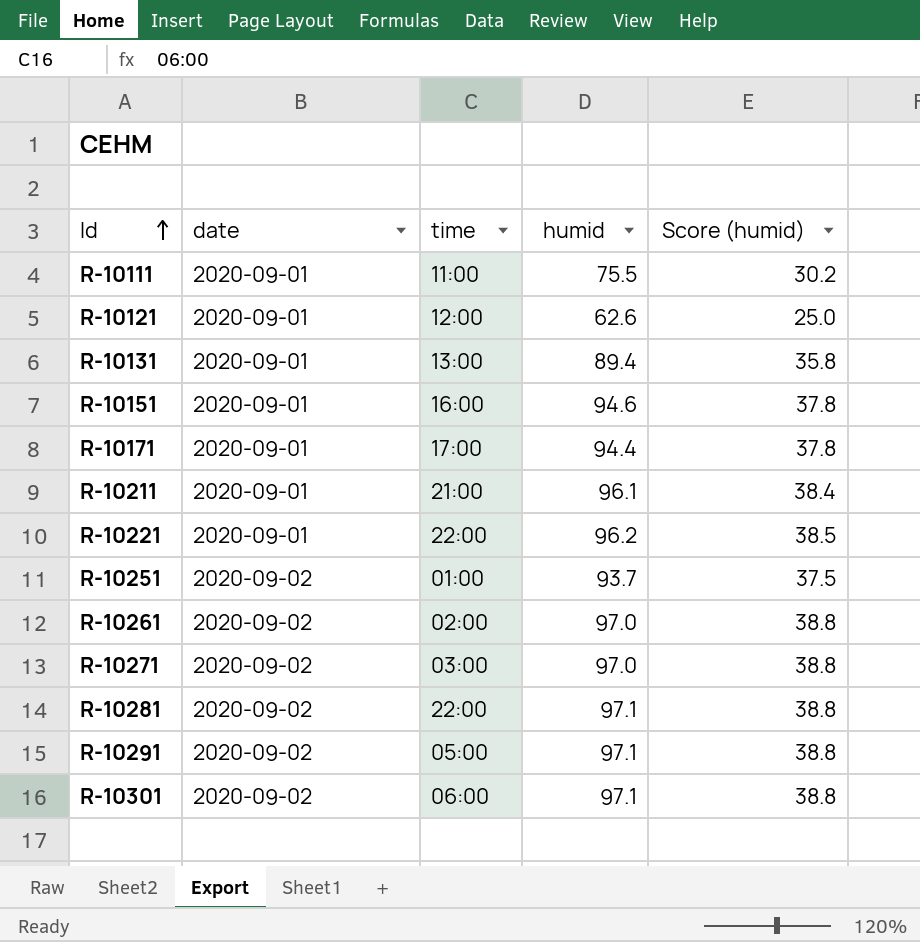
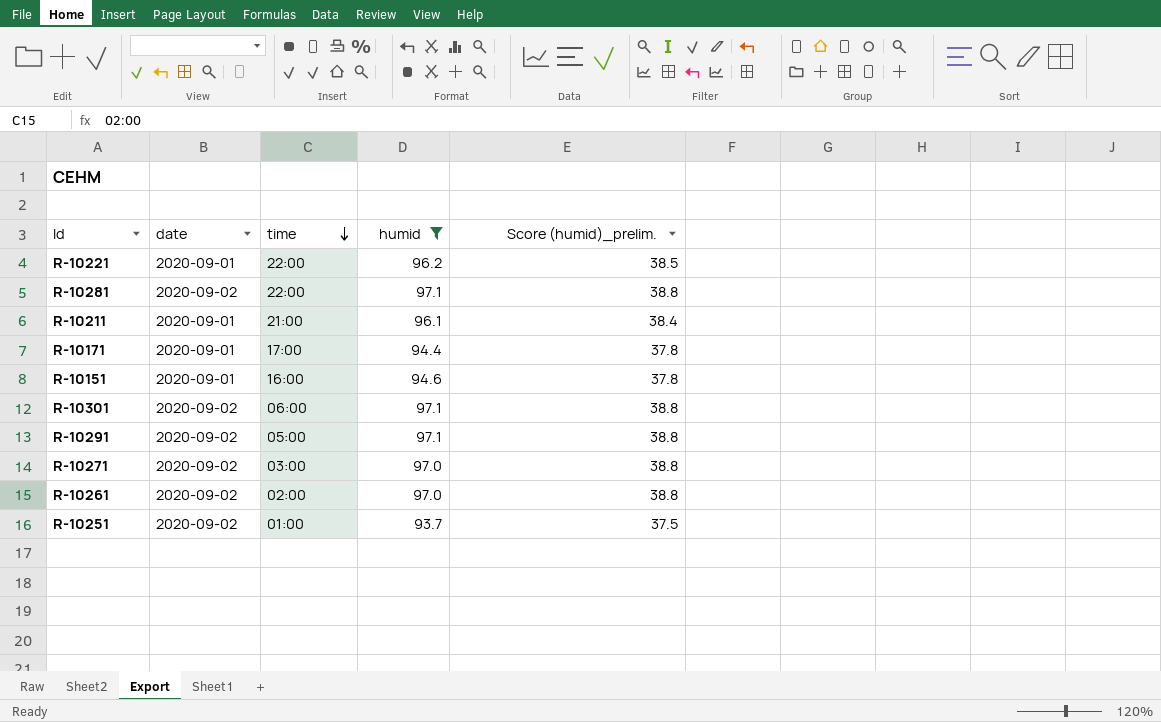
filter: none -> humid >= 93.7
row order: Id ascending -> time descending
column name: Score (humid) -> Score (humid)_prelim.

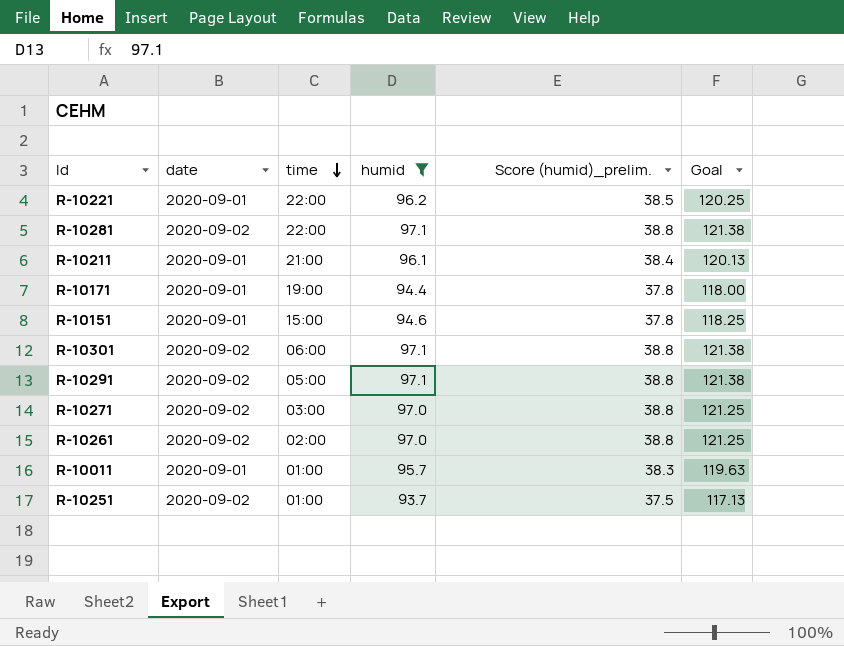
column Goal | formula: none -> [humid] * 1.25
R-10171 | time: 17:00 -> 19:00
R-10151 | time: 16:00 -> 15:00
row R-10011: none -> 2020-09-01 | 01:00 | 95.7 | 38.3 | 119.63

